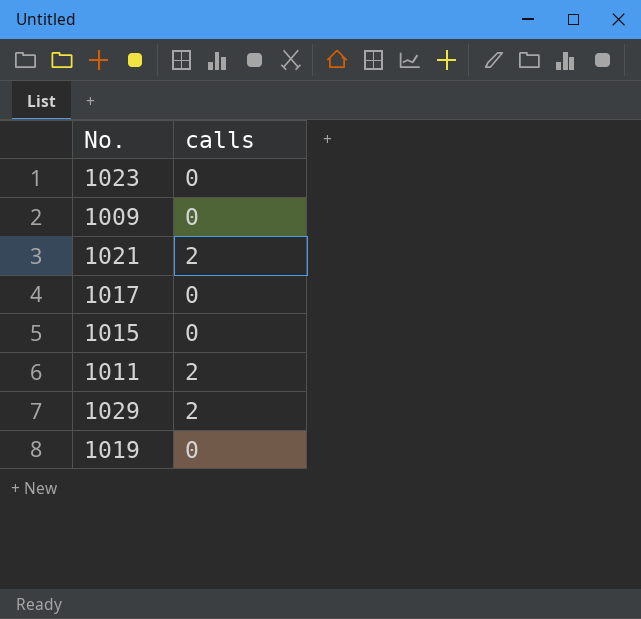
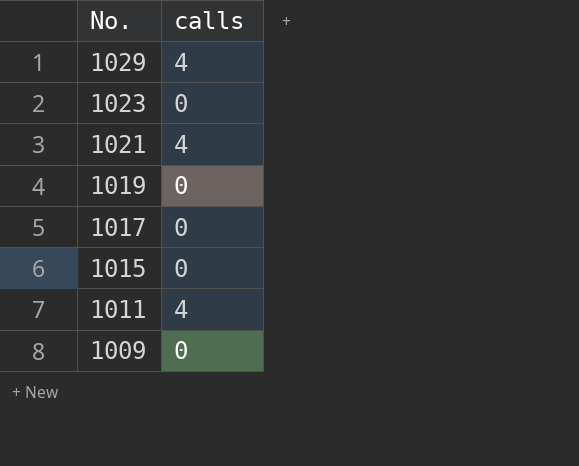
row order: none -> No. descending
1029 | calls: 2 -> 4
1021 | calls: 2 -> 4
1011 | calls: 2 -> 4

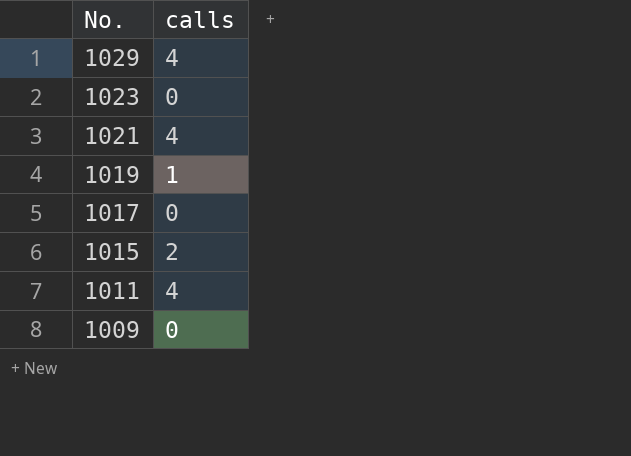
1019 | calls: 0 -> 1
1015 | calls: 0 -> 2

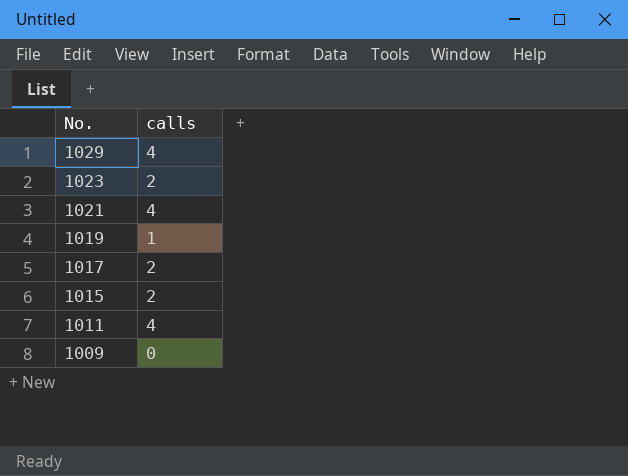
1023 | calls: 0 -> 2
1017 | calls: 0 -> 2

